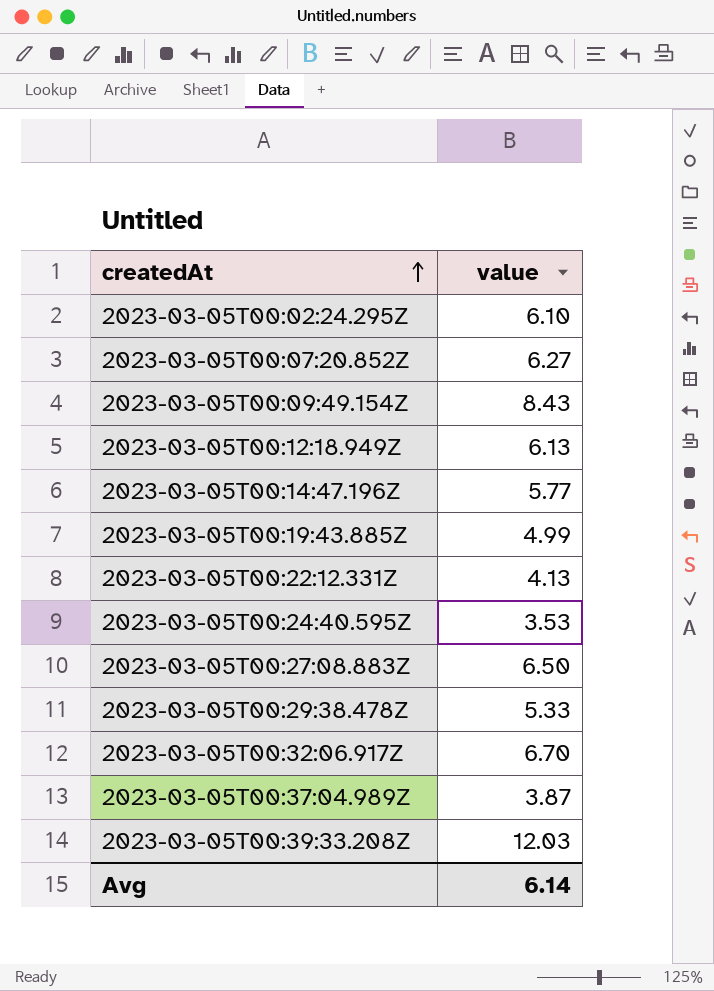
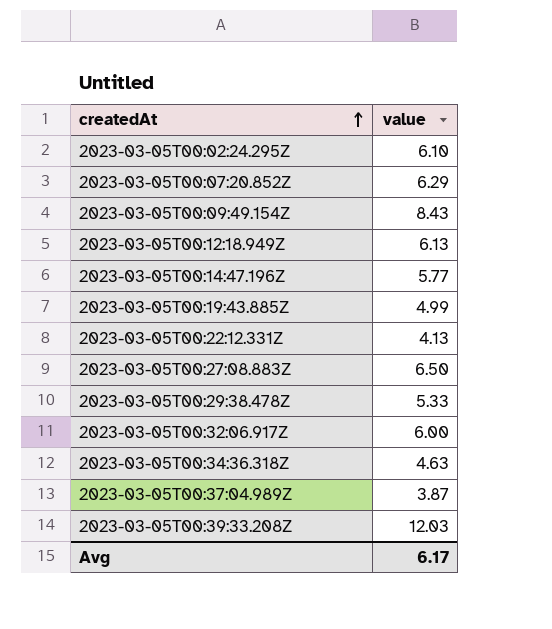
row 2023-03-05T00:24:40.595Z: 3.53 -> none
2023-03-05T00:07:20.852Z | value: 6.27 -> 6.29
2023-03-05T00:32:06.917Z | value: 6.70 -> 6.00
row 2023-03-05T00:34:36.318Z: none -> 4.63
Avg | value: 6.14 -> 6.17

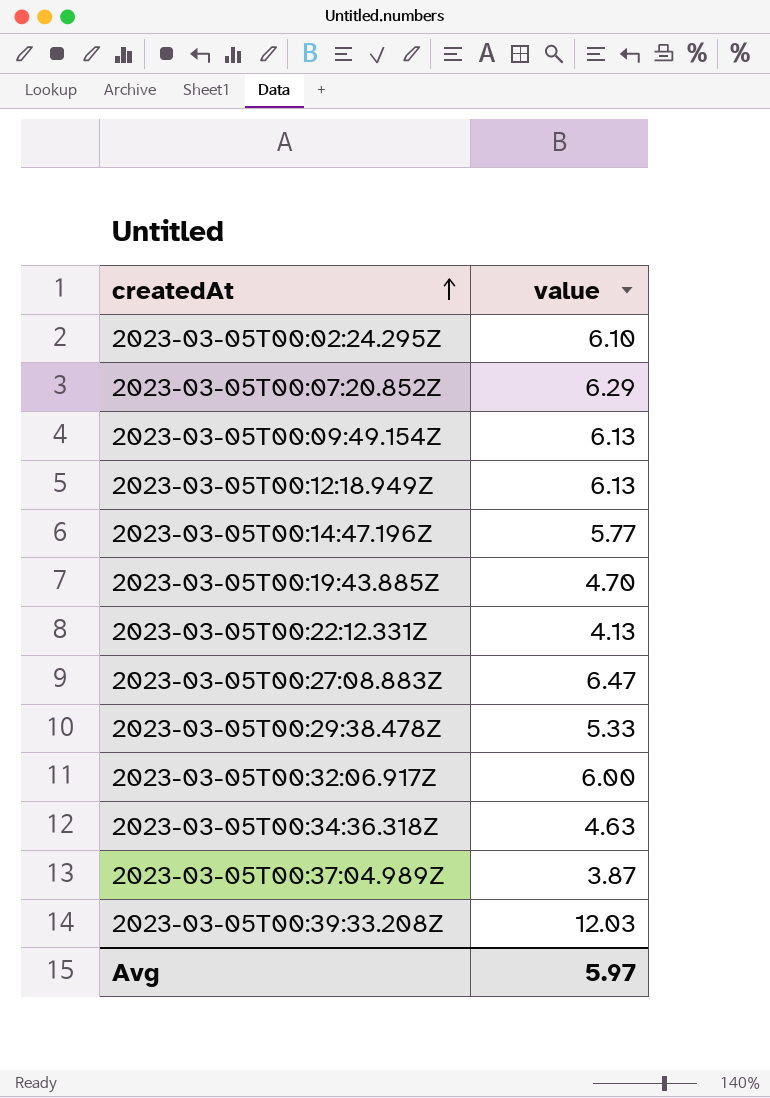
2023-03-05T00:09:49.154Z | value: 8.43 -> 6.13
2023-03-05T00:19:43.885Z | value: 4.99 -> 4.70
2023-03-05T00:27:08.883Z | value: 6.50 -> 6.47
Avg | value: 6.17 -> 5.97

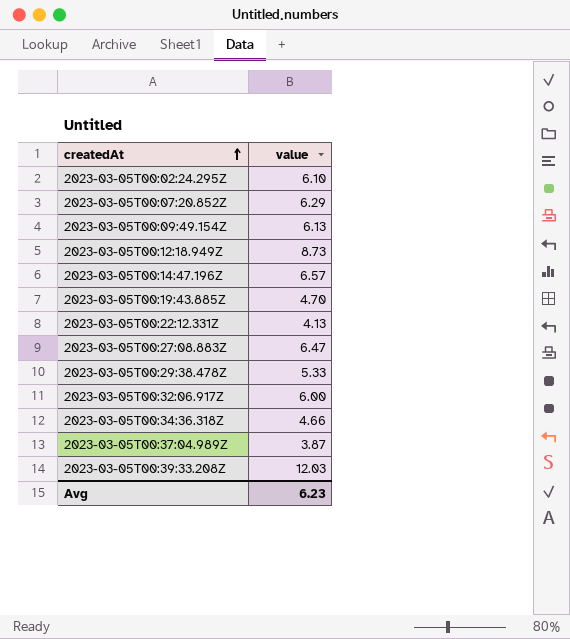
2023-03-05T00:12:18.949Z | value: 6.13 -> 8.73
2023-03-05T00:14:47.196Z | value: 5.77 -> 6.57
2023-03-05T00:34:36.318Z | value: 4.63 -> 4.66
Avg | value: 5.97 -> 6.23

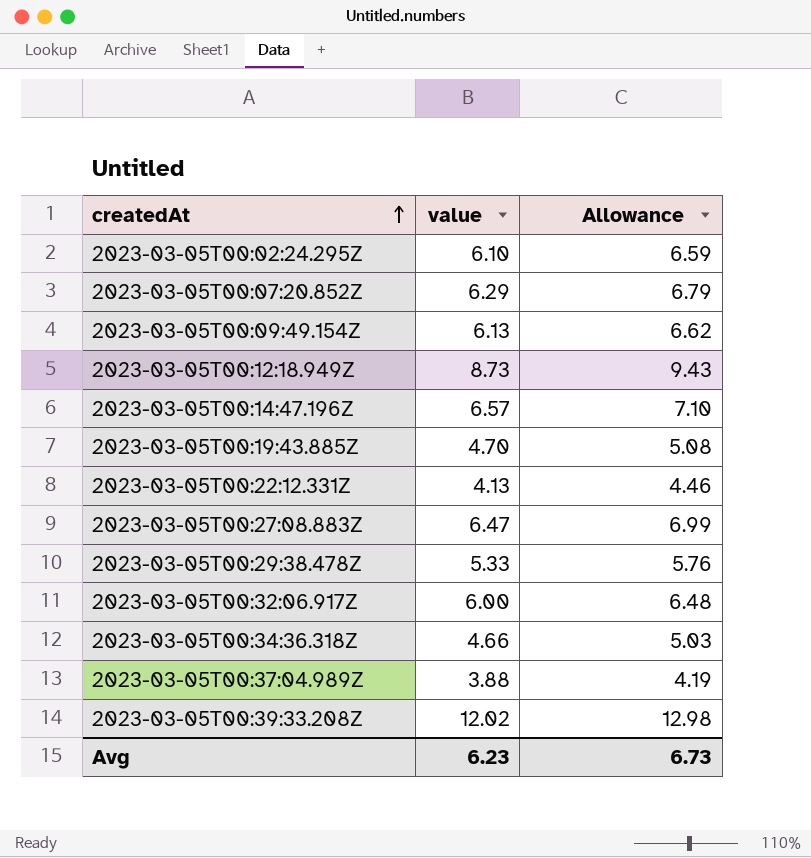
column Allowance | formula: none -> [value] * 1.08
2023-03-05T00:37:04.989Z | value: 3.87 -> 3.88
2023-03-05T00:39:33.208Z | value: 12.03 -> 12.02

